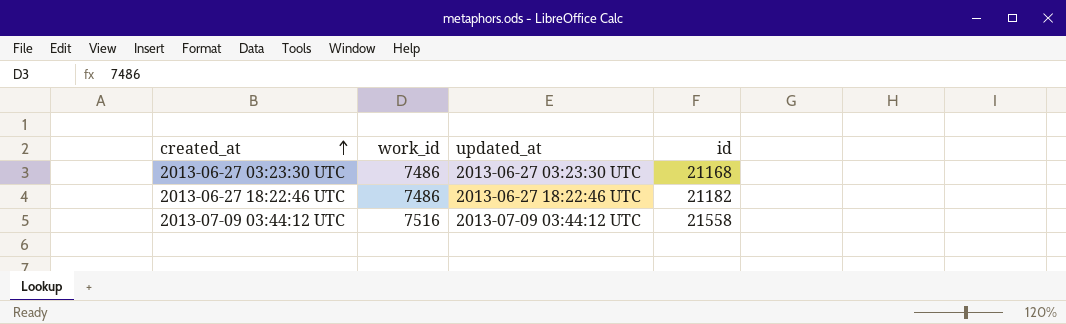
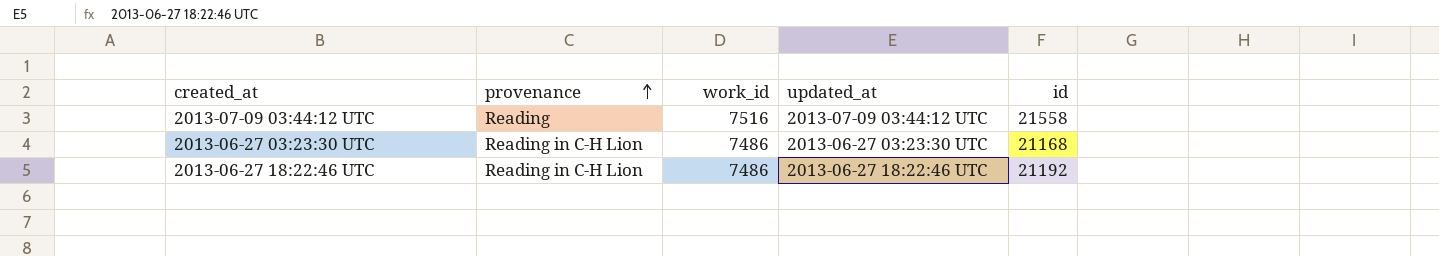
row order: created_at ascending -> provenance ascending
column provenance | position: none -> 2
2013-06-27 18:22:46 UTC | id: 21182 -> 21192

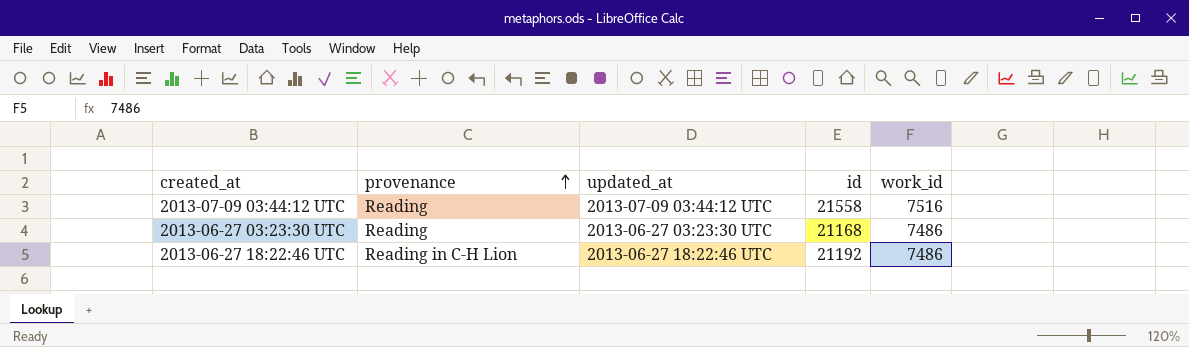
column work_id | position: 3 -> 5
2013-06-27 03:23:30 UTC | provenance: Reading in C-H Lion -> Reading

